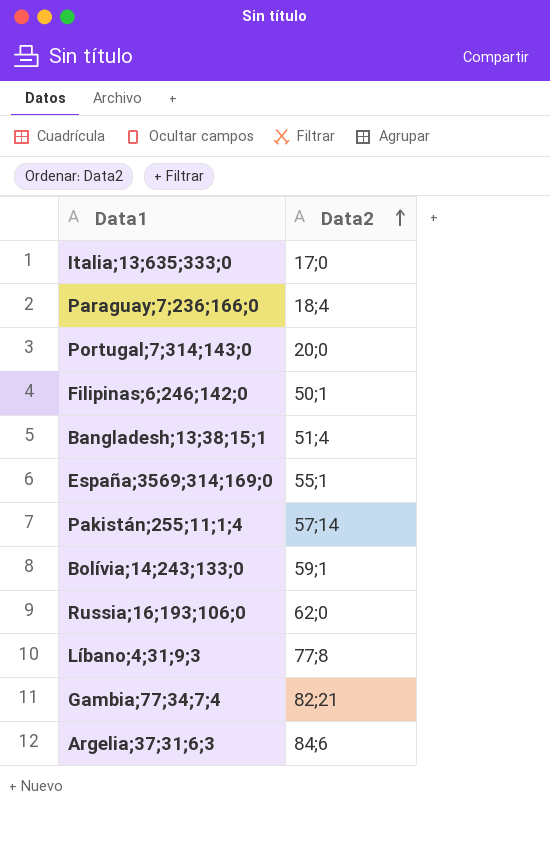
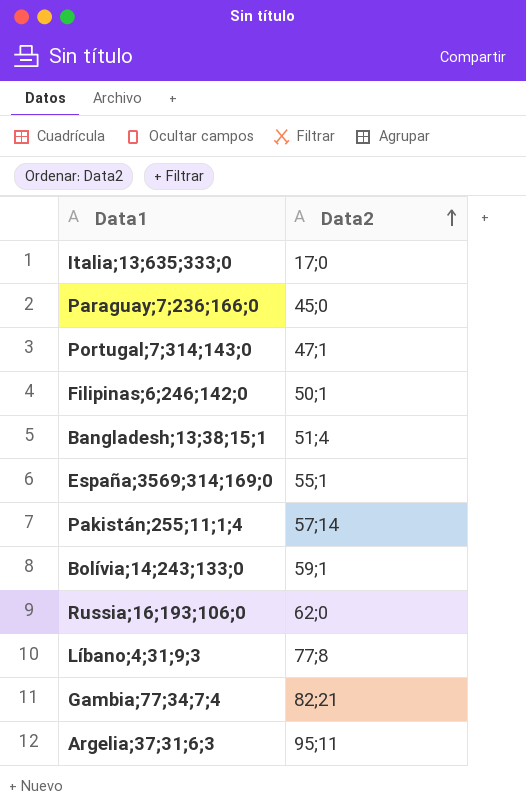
Paraguay;7;236;166;0 | Data2: 18;4 -> 45;0
Portugal;7;314;143;0 | Data2: 20;0 -> 47;1
Argelia;37;31;6;3 | Data2: 84;6 -> 95;11

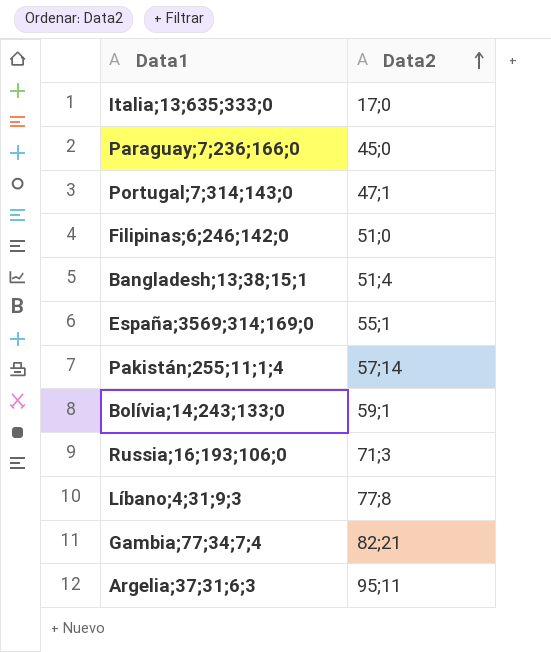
Filipinas;6;246;142;0 | Data2: 50;1 -> 51;0
Russia;16;193;106;0 | Data2: 62;0 -> 71;3

